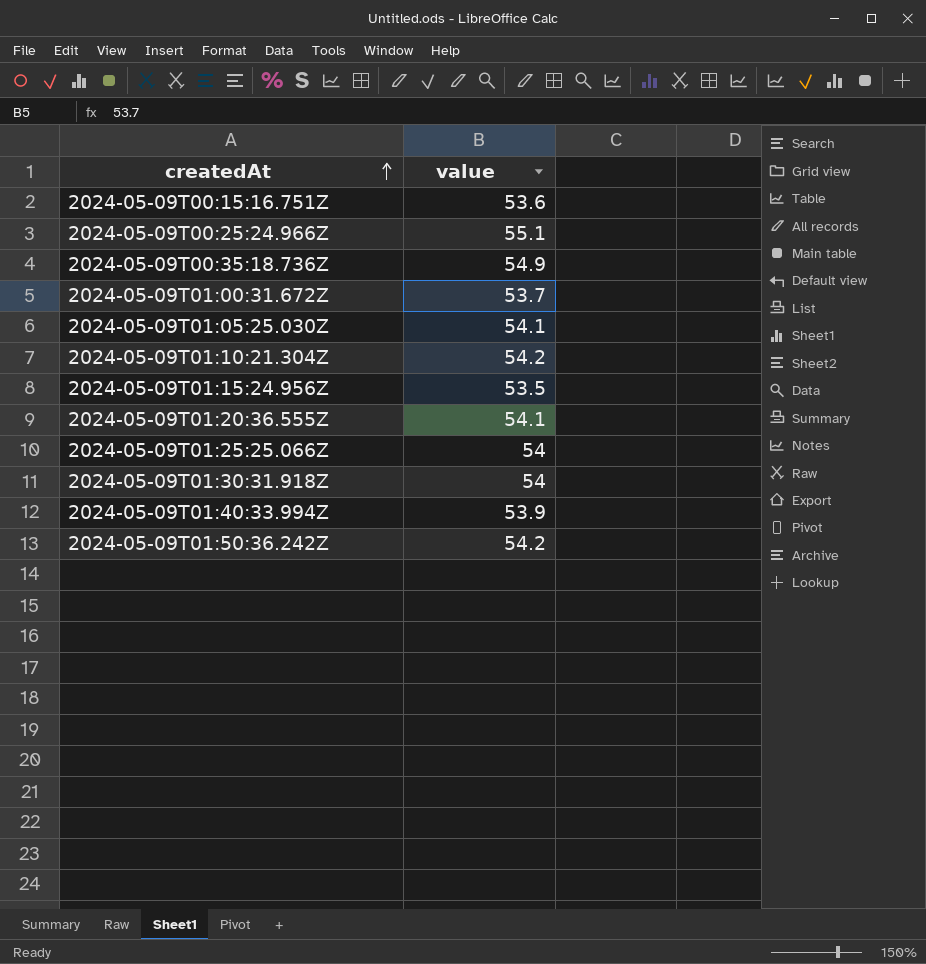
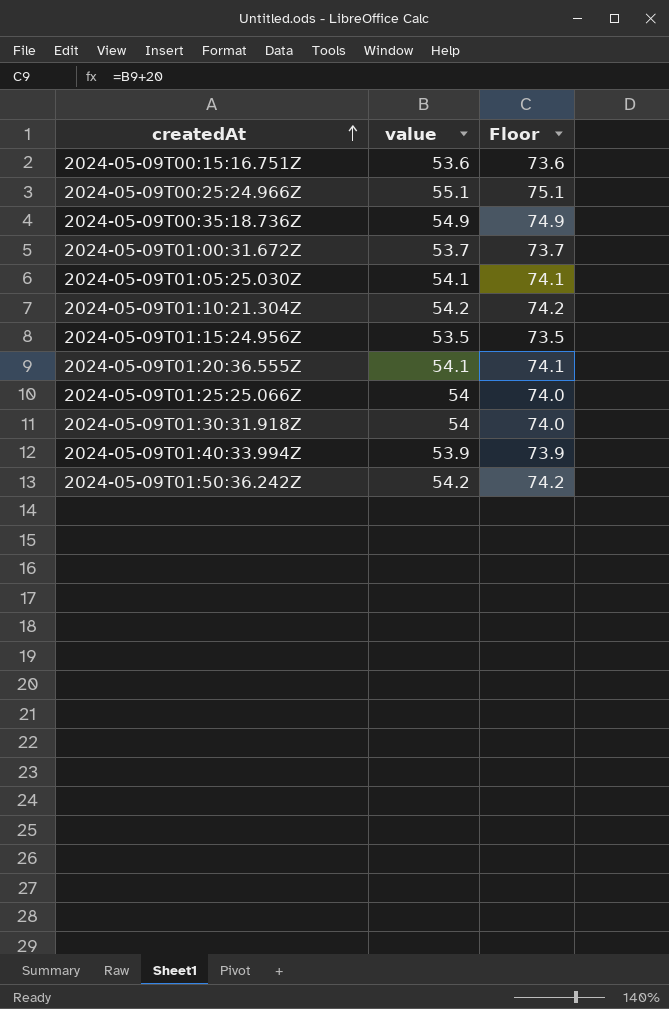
column Floor | formula: none -> [value] + 20

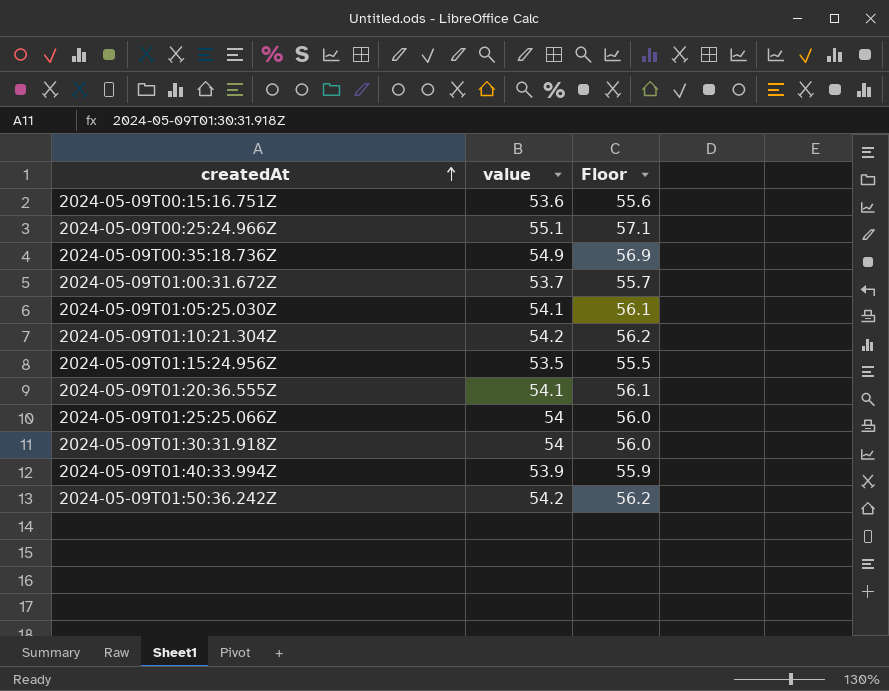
column Floor | formula: [value] + 20 -> [value] + 2

